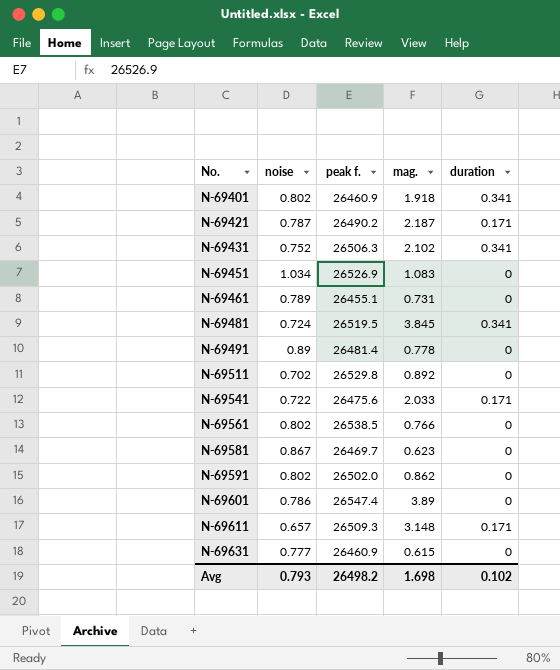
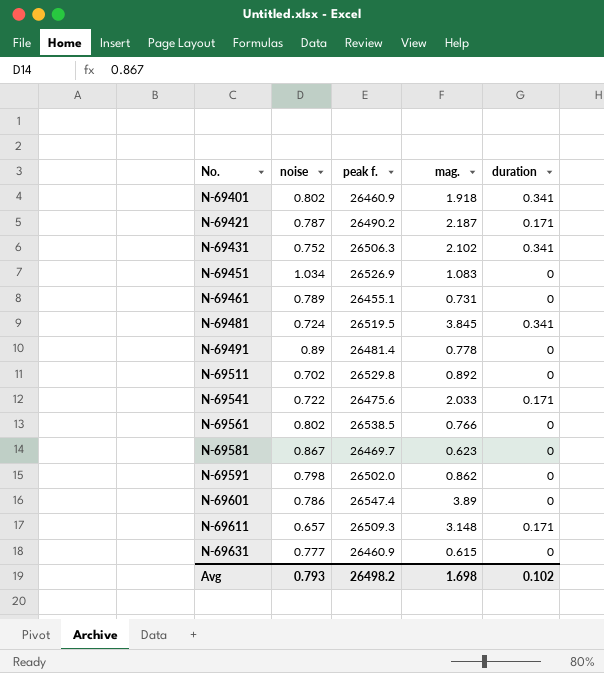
N-69591 | noise: 0.802 -> 0.798

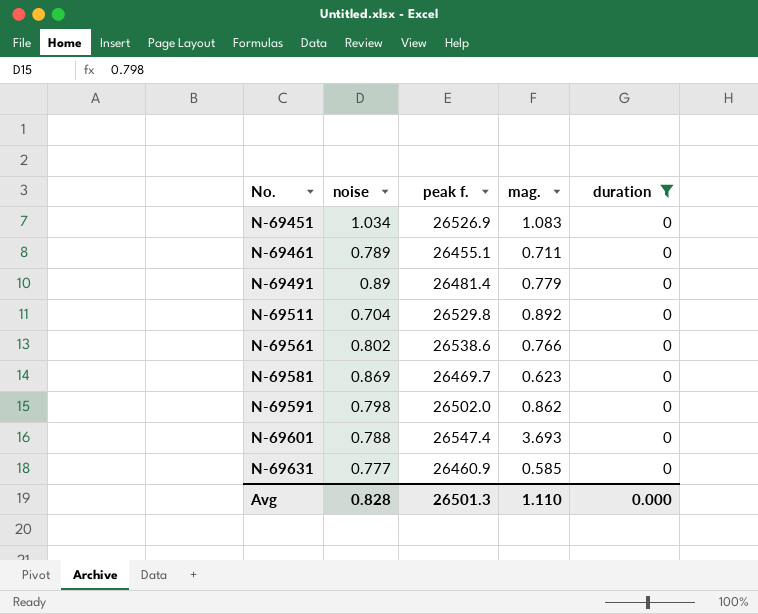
filter: none -> duration = 0
N-69461 | mag.: 0.731 -> 0.711
N-69491 | mag.: 0.778 -> 0.779
N-69511 | noise: 0.702 -> 0.704
N-69561 | peak f.: 26538.5 -> 26538.6
N-69581 | noise: 0.867 -> 0.869
N-69601 | noise: 0.786 -> 0.788
N-69601 | mag.: 3.89 -> 3.693
N-69631 | mag.: 0.615 -> 0.585
Avg | noise: 0.793 -> 0.828
Avg | peak f.: 26498.2 -> 26501.3
Avg | mag.: 1.698 -> 1.110
Avg | duration: 0.102 -> 0.000

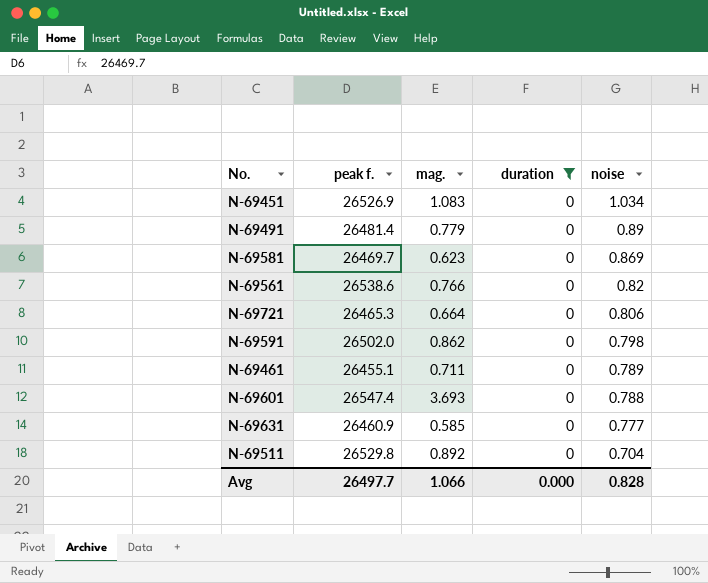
row order: No. ascending -> noise descending
column noise | position: 2 -> 5
N-69561 | noise: 0.802 -> 0.82
row N-69721: none -> 26465.3 | 0.664 | 0 | 0.806
Avg | peak f.: 26501.3 -> 26497.7
Avg | mag.: 1.110 -> 1.066

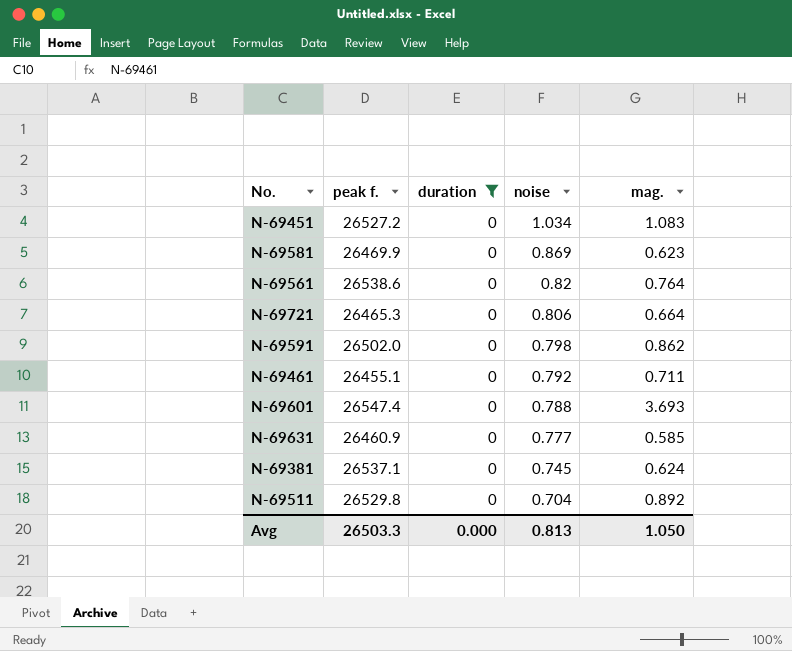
column mag. | position: 3 -> 5
row N-69491: 26481.4 | 0.779 | 0 | 0.89 -> none
N-69451 | peak f.: 26526.9 -> 26527.2
N-69581 | peak f.: 26469.7 -> 26469.9
N-69561 | mag.: 0.766 -> 0.764
N-69461 | noise: 0.789 -> 0.792
row N-69381: none -> 26537.1 | 0 | 0.745 | 0.624
Avg | peak f.: 26497.7 -> 26503.3
Avg | noise: 0.828 -> 0.813
Avg | mag.: 1.066 -> 1.050

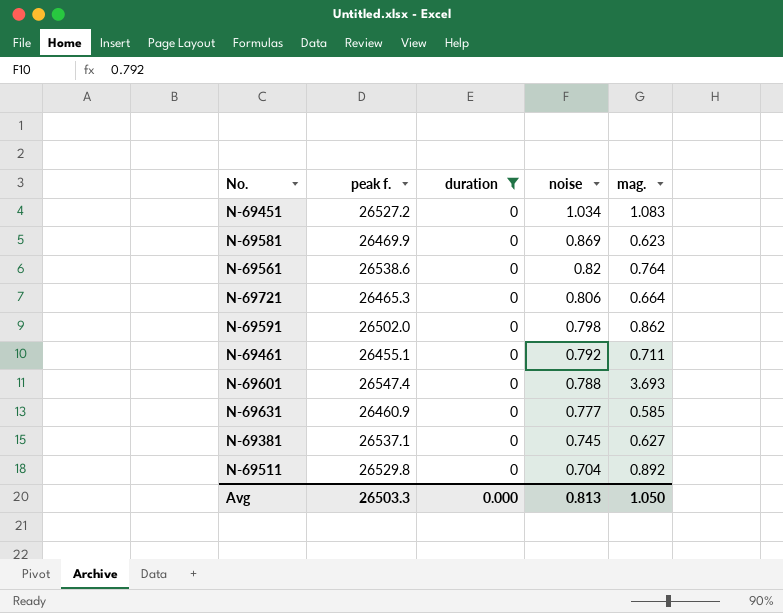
N-69381 | mag.: 0.624 -> 0.627

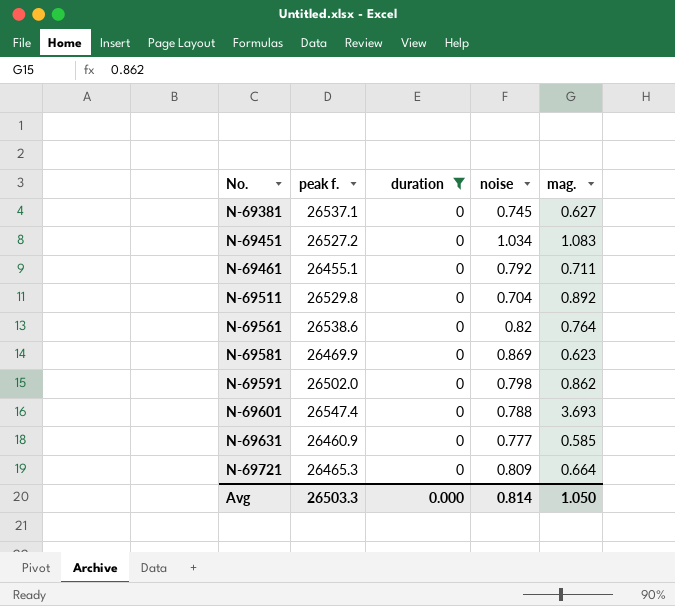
row order: noise descending -> No. ascending
N-69721 | noise: 0.806 -> 0.809
Avg | noise: 0.813 -> 0.814

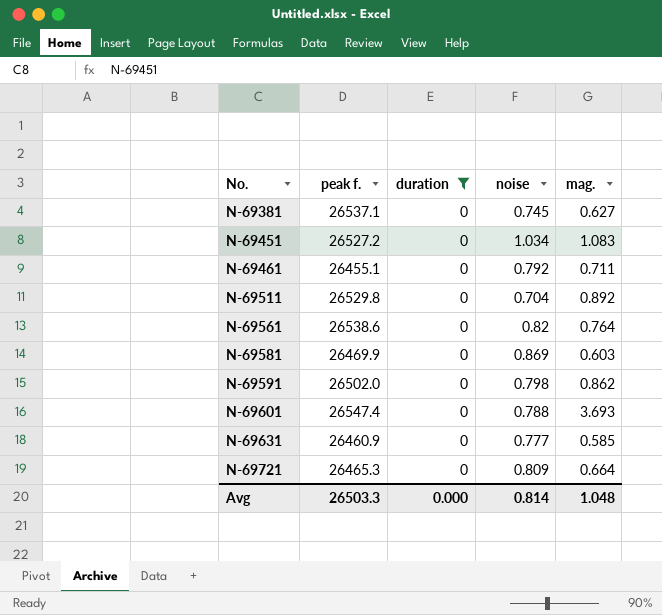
N-69581 | mag.: 0.623 -> 0.603
Avg | mag.: 1.050 -> 1.048

